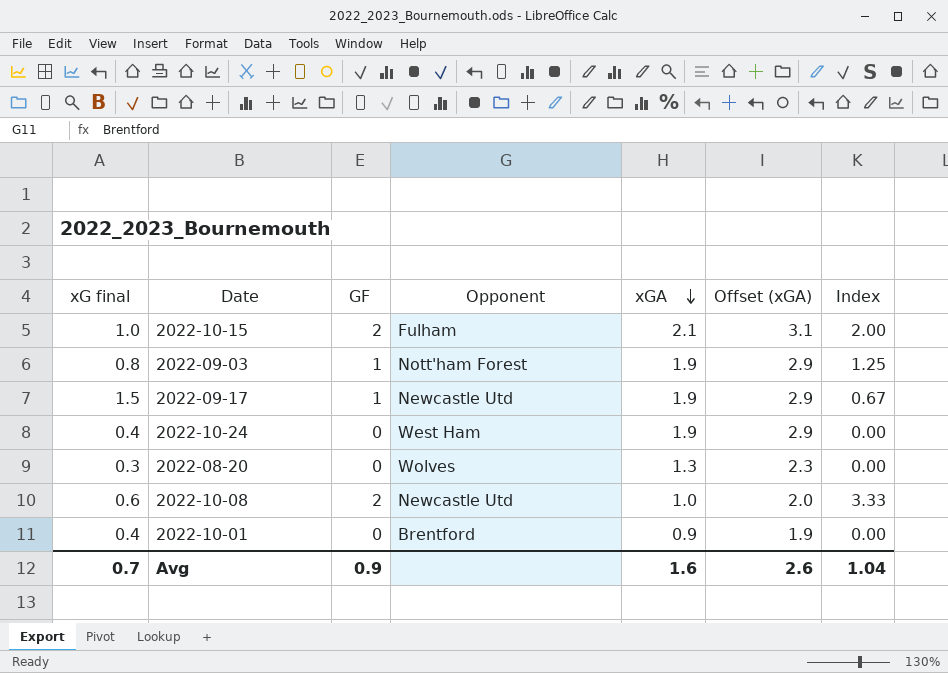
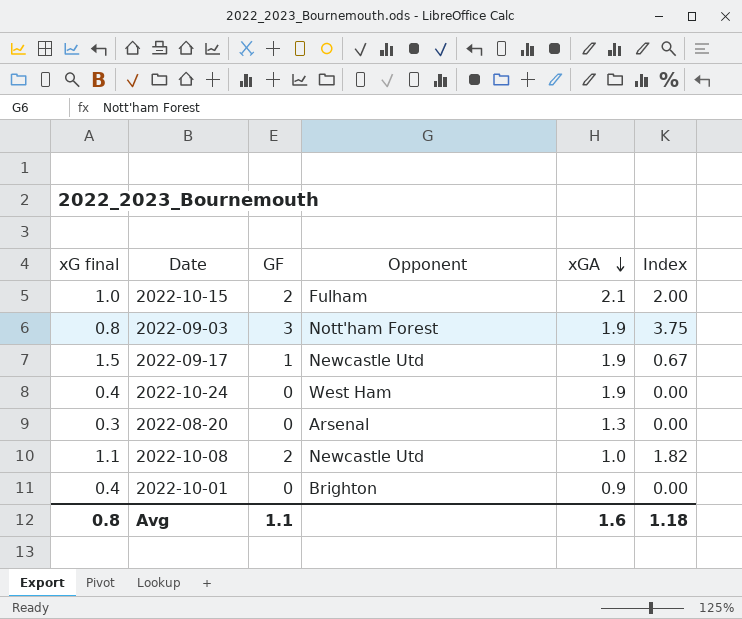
column Offset (xGA) | formula: [xGA] + 1 -> none
2022-09-03 | GF: 1 -> 3
2022-09-03 | Index: 1.25 -> 3.75
2022-08-20 | Opponent: Wolves -> Arsenal
2022-10-08 | xG final: 0.6 -> 1.1
2022-10-08 | Index: 3.33 -> 1.82
2022-10-01 | Opponent: Brentford -> Brighton
Avg | xG final: 0.7 -> 0.8
Avg | GF: 0.9 -> 1.1
Avg | Index: 1.04 -> 1.18

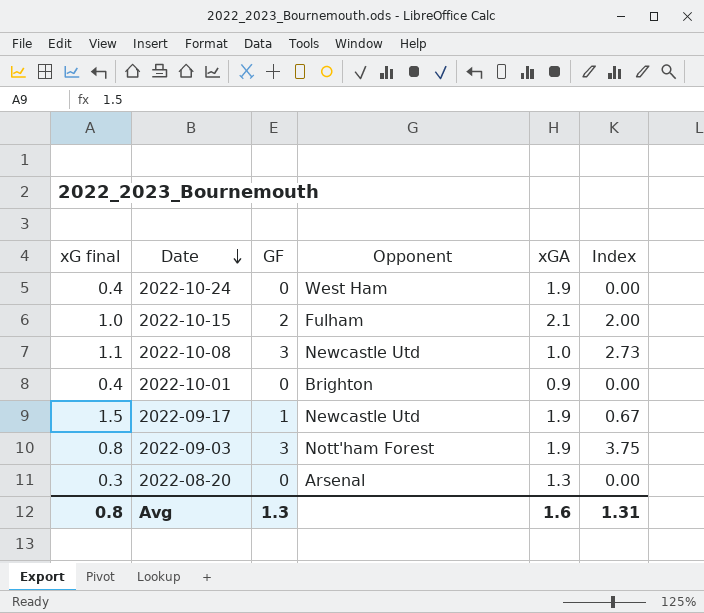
row order: xGA descending -> Date descending
2022-10-08 | GF: 2 -> 3
2022-10-08 | Index: 1.82 -> 2.73
Avg | GF: 1.1 -> 1.3
Avg | Index: 1.18 -> 1.31

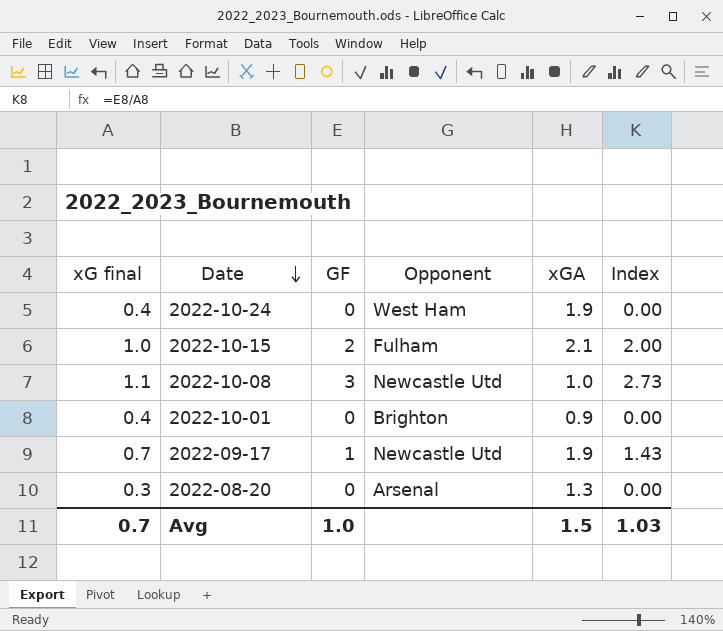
row 2022-09-03: 0.8 | 3 | Nott'ham Forest | 1.9 | 3.75 -> none
2022-09-17 | xG final: 1.5 -> 0.7
2022-09-17 | Index: 0.67 -> 1.43
Avg | xG final: 0.8 -> 0.7
Avg | GF: 1.3 -> 1.0
Avg | xGA: 1.6 -> 1.5
Avg | Index: 1.31 -> 1.03

